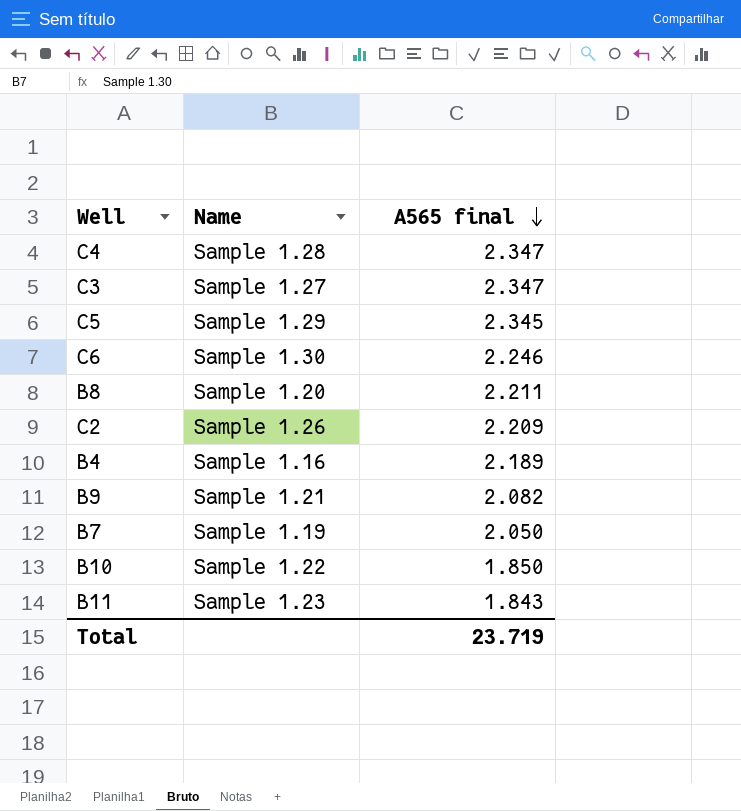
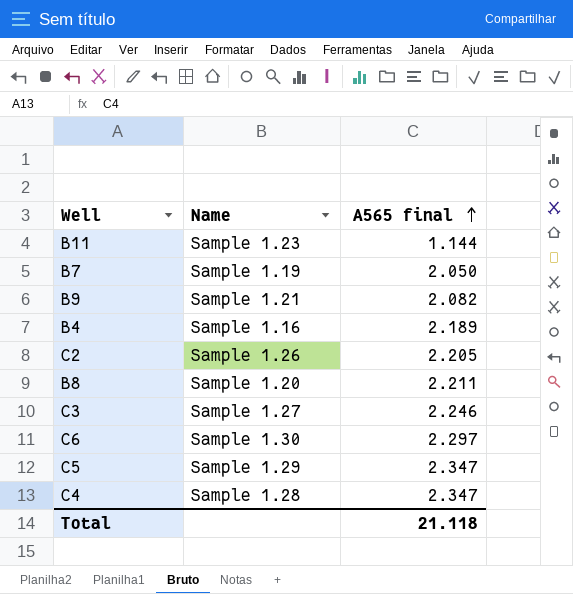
row order: A565 final descending -> A565 final ascending
row B10: Sample 1.22 | 1.850 -> none
B11 | A565 final: 1.843 -> 1.144
C2 | A565 final: 2.209 -> 2.205
C3 | A565 final: 2.347 -> 2.246
C6 | A565 final: 2.246 -> 2.297
C5 | A565 final: 2.345 -> 2.347
Total | A565 final: 23.719 -> 21.118

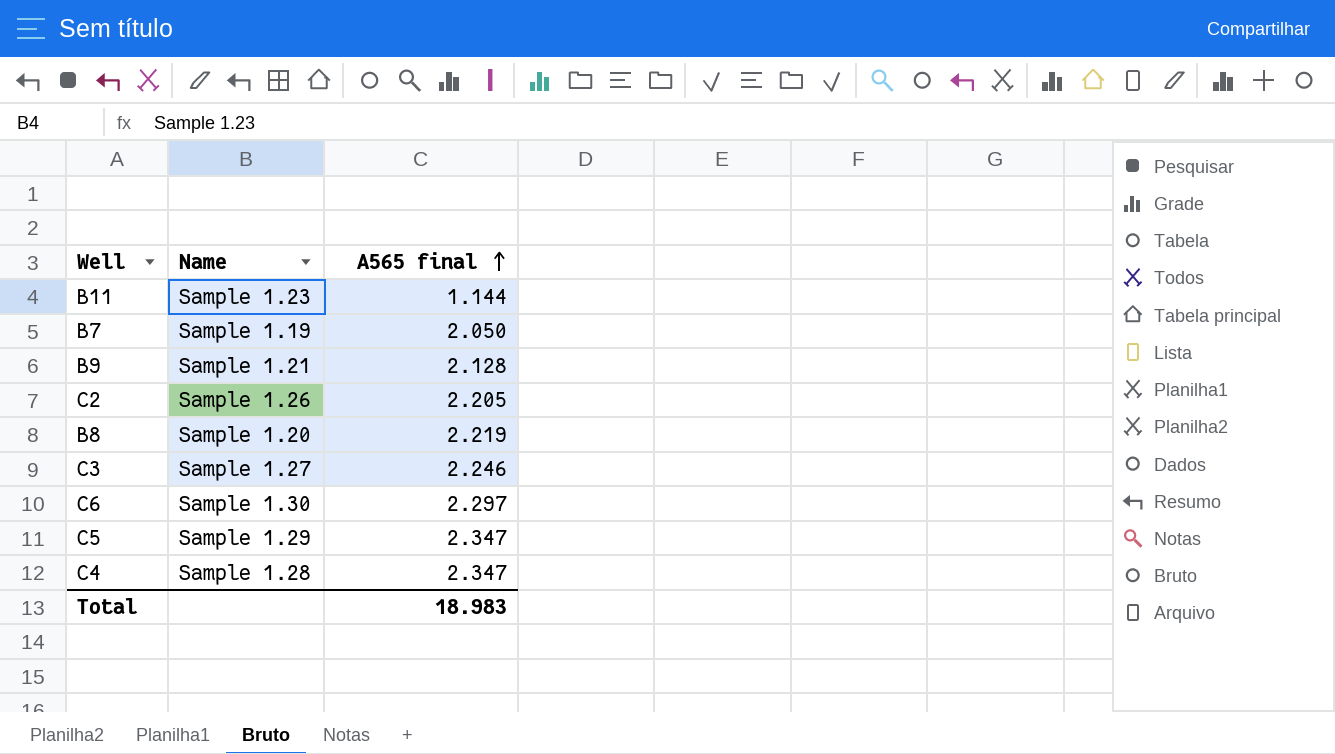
row B4: Sample 1.16 | 2.189 -> none
B9 | A565 final: 2.082 -> 2.128
B8 | A565 final: 2.211 -> 2.219
Total | A565 final: 21.118 -> 18.983

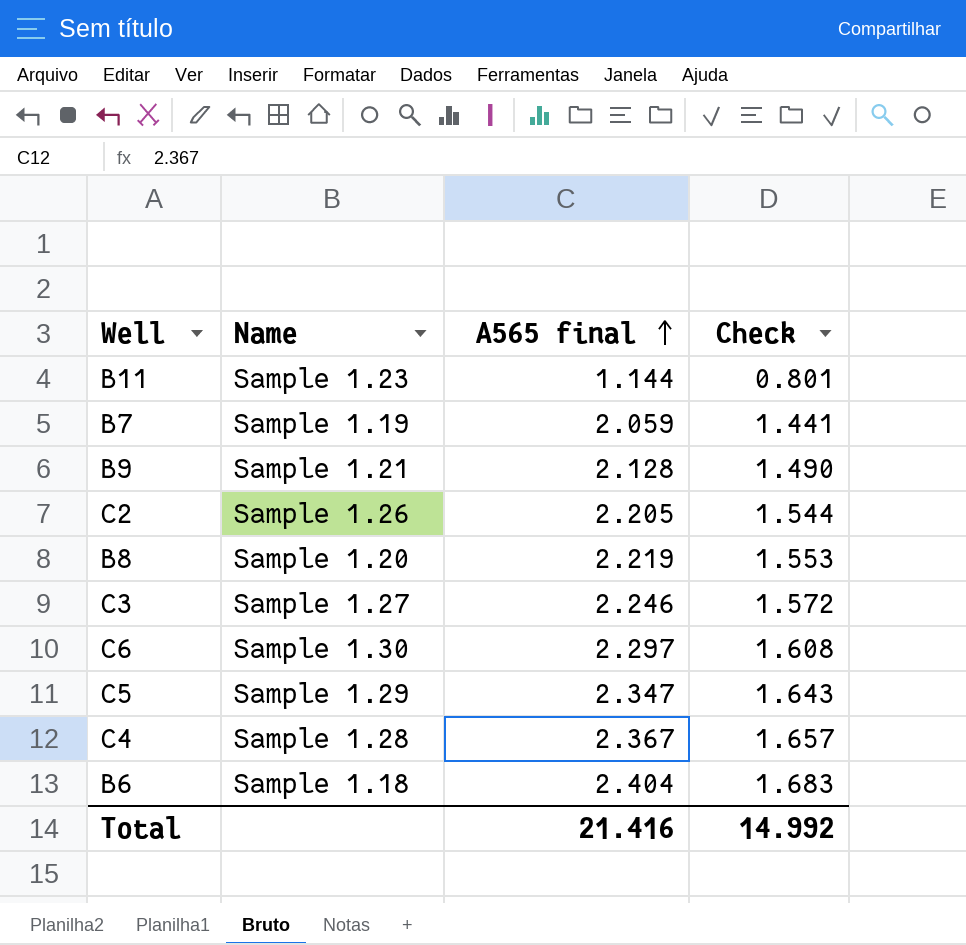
column Check | formula: none -> [A565 final] * 0.7
B7 | A565 final: 2.050 -> 2.059
C4 | A565 final: 2.347 -> 2.367
row B6: none -> Sample 1.18 | 2.404 | 1.683
Total | A565 final: 18.983 -> 21.416

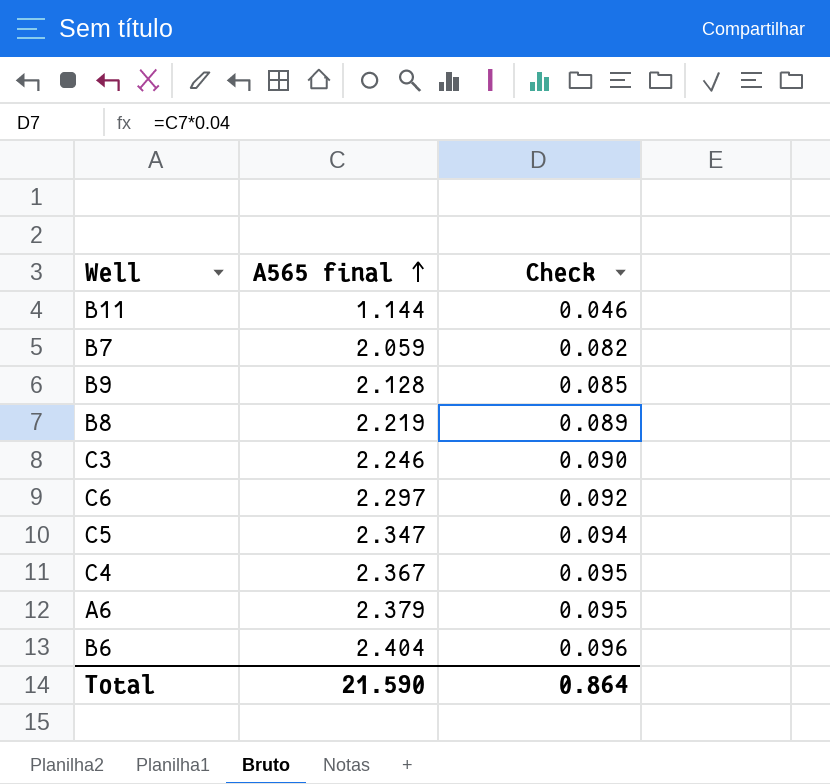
column Name | position: 2 -> none
column Check | formula: [A565 final] * 0.7 -> [A565 final] * 0.04
row C2: Sample 1.26 | 2.205 | 1.544 -> none
row A6: none -> 2.379 | 0.095
Total | A565 final: 21.416 -> 21.590
Total | Check: 14.992 -> 0.864

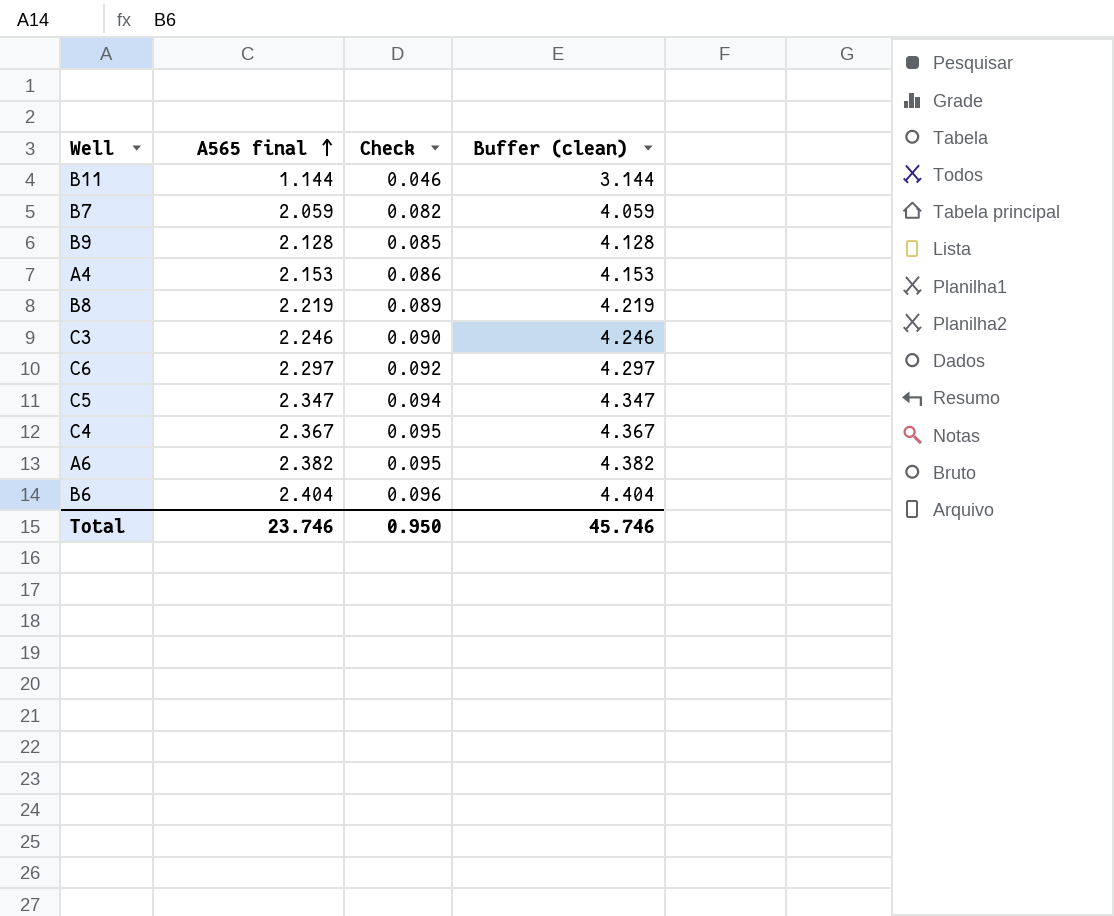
column Buffer (clean) | formula: none -> [A565 final] + 2
row A4: none -> 2.153 | 0.086 | 4.153
A6 | A565 final: 2.379 -> 2.382
Total | A565 final: 21.590 -> 23.746
Total | Check: 0.864 -> 0.950

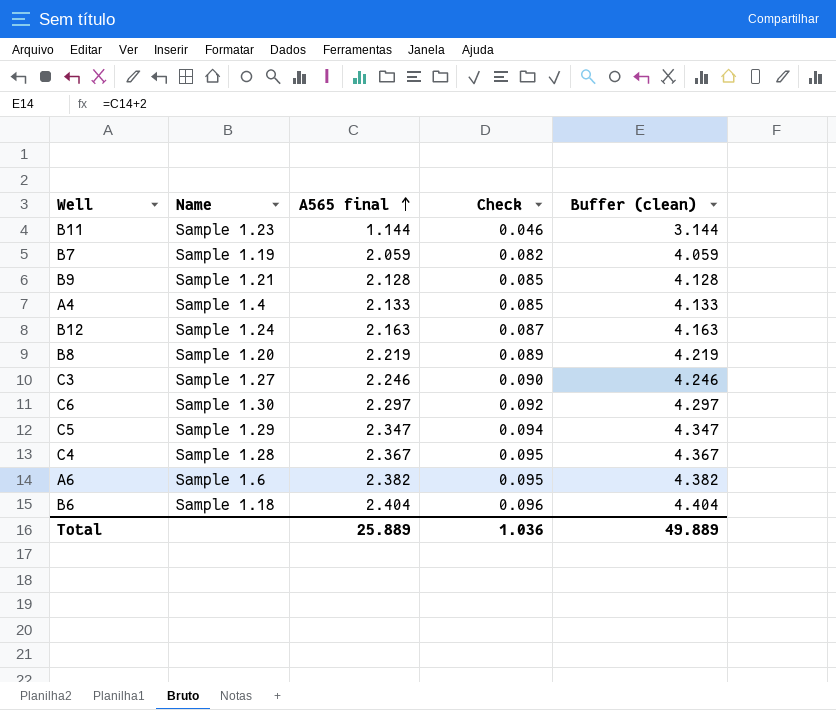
column Name | position: none -> 2
A4 | A565 final: 2.153 -> 2.133
A4 | Check: 0.086 -> 0.085
A4 | Buffer (clean): 4.153 -> 4.133
row B12: none -> Sample 1.24 | 2.163 | 0.087 | 4.163
Total | A565 final: 23.746 -> 25.889
Total | Check: 0.950 -> 1.036
Total | Buffer (clean): 45.746 -> 49.889

